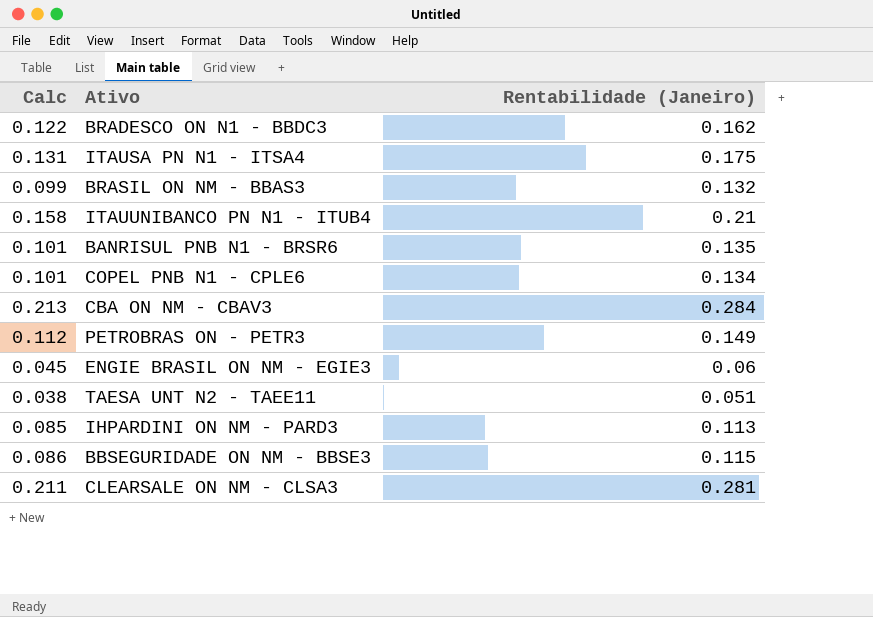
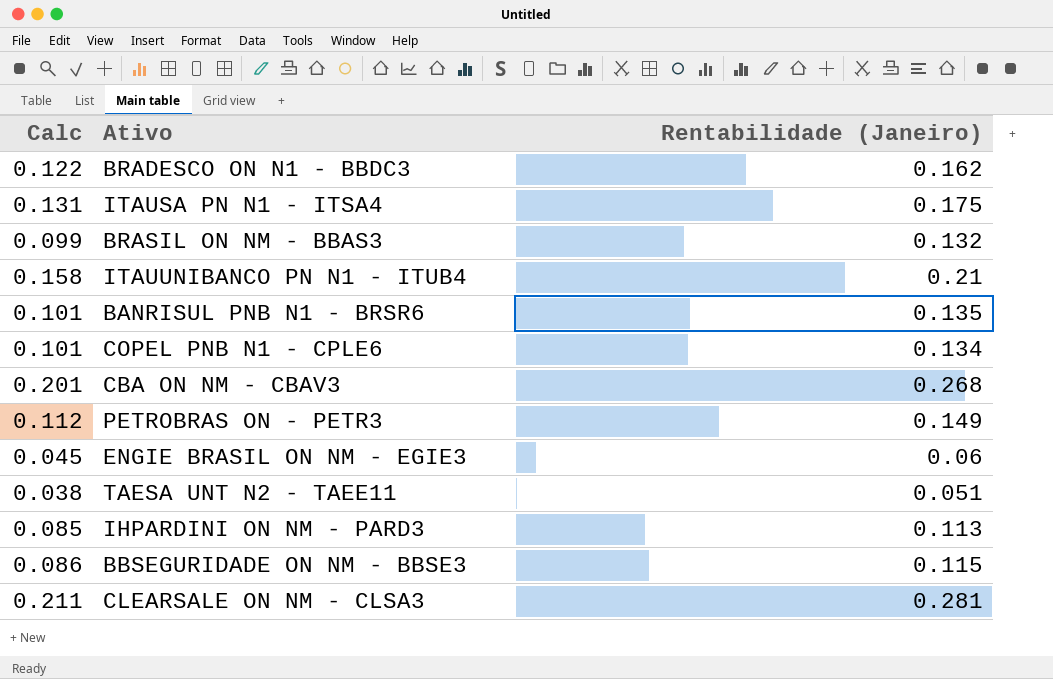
CBA ON NM - CBAV3 | Calc: 0.213 -> 0.201
CBA ON NM - CBAV3 | Rentabilidade (Janeiro): 0.284 -> 0.268

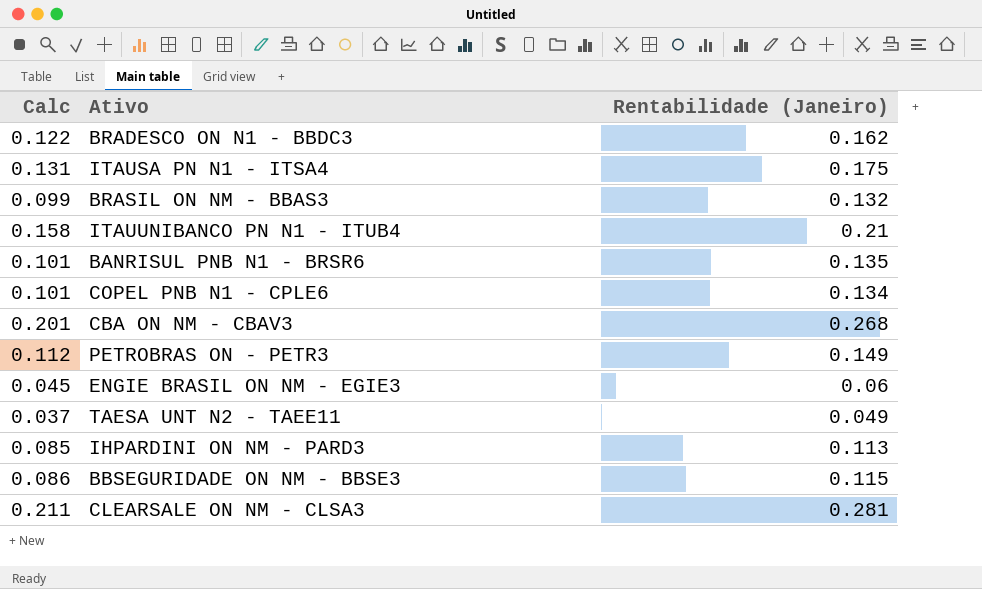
TAESA UNT N2 - TAEE11 | Calc: 0.038 -> 0.037
TAESA UNT N2 - TAEE11 | Rentabilidade (Janeiro): 0.051 -> 0.049

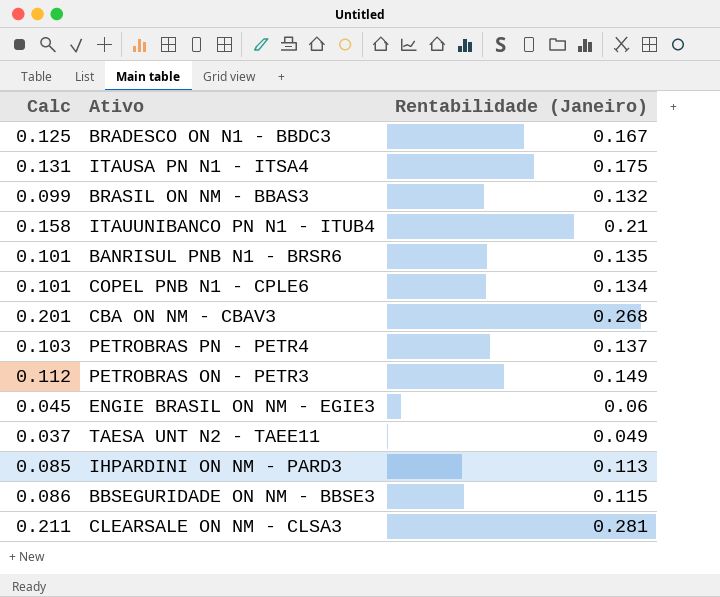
BRADESCO ON N1 - BBDC3 | Calc: 0.122 -> 0.125
BRADESCO ON N1 - BBDC3 | Rentabilidade (Janeiro): 0.162 -> 0.167
row PETROBRAS PN - PETR4: none -> 0.103 | 0.137

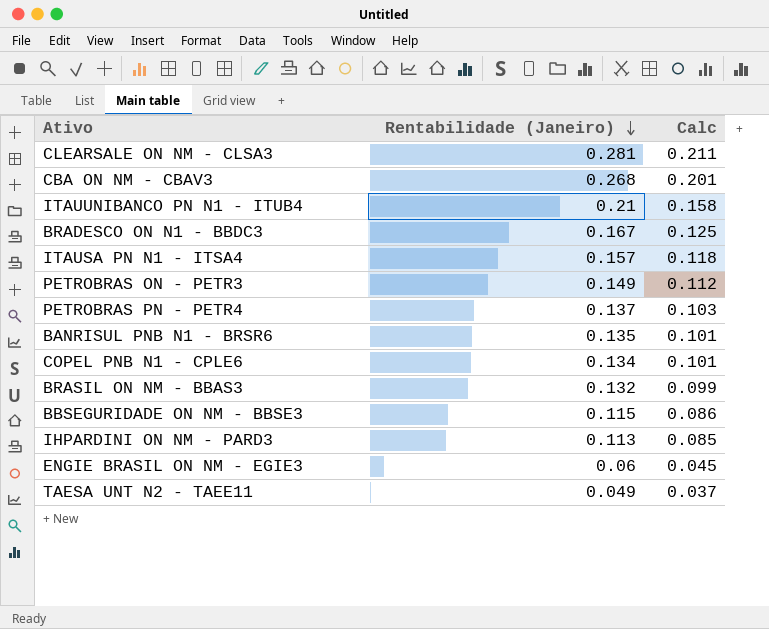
row order: none -> Rentabilidade (Janeiro) descending
column Calc | position: 1 -> 3
ITAUSA PN N1 - ITSA4 | Rentabilidade (Janeiro): 0.175 -> 0.157
ITAUSA PN N1 - ITSA4 | Calc: 0.131 -> 0.118

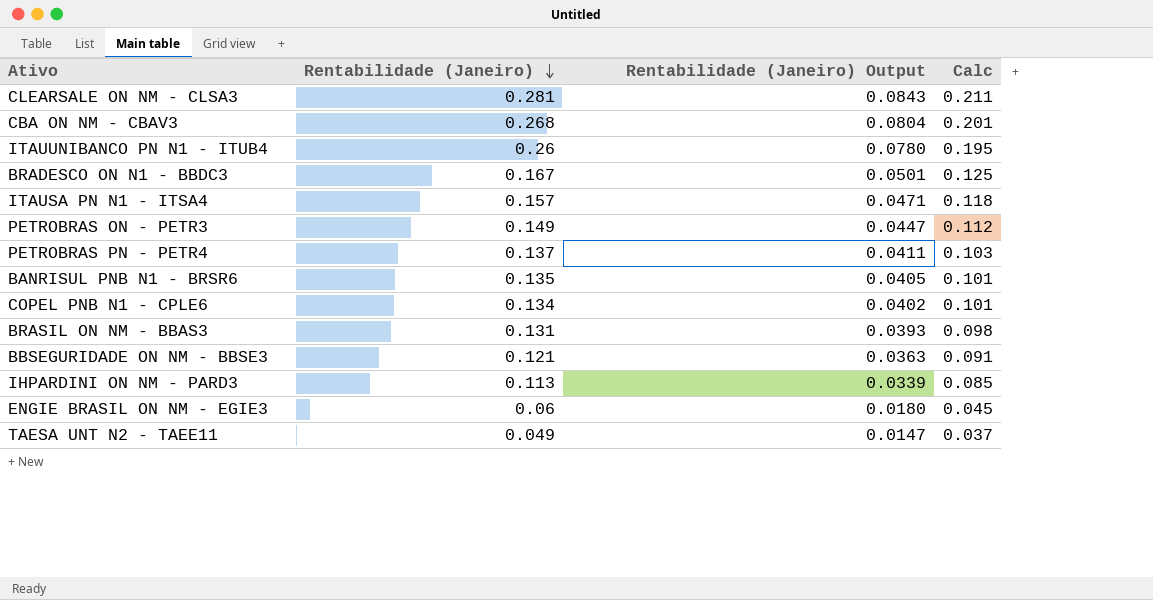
column Rentabilidade (Janeiro) Output | formula: none -> [Rentabilidade (Janeiro)] * 0.3
ITAUUNIBANCO PN N1 - ITUB4 | Rentabilidade (Janeiro): 0.21 -> 0.26
ITAUUNIBANCO PN N1 - ITUB4 | Calc: 0.158 -> 0.195
BRASIL ON NM - BBAS3 | Rentabilidade (Janeiro): 0.132 -> 0.131
BRASIL ON NM - BBAS3 | Calc: 0.099 -> 0.098
BBSEGURIDADE ON NM - BBSE3 | Rentabilidade (Janeiro): 0.115 -> 0.121
BBSEGURIDADE ON NM - BBSE3 | Calc: 0.086 -> 0.091

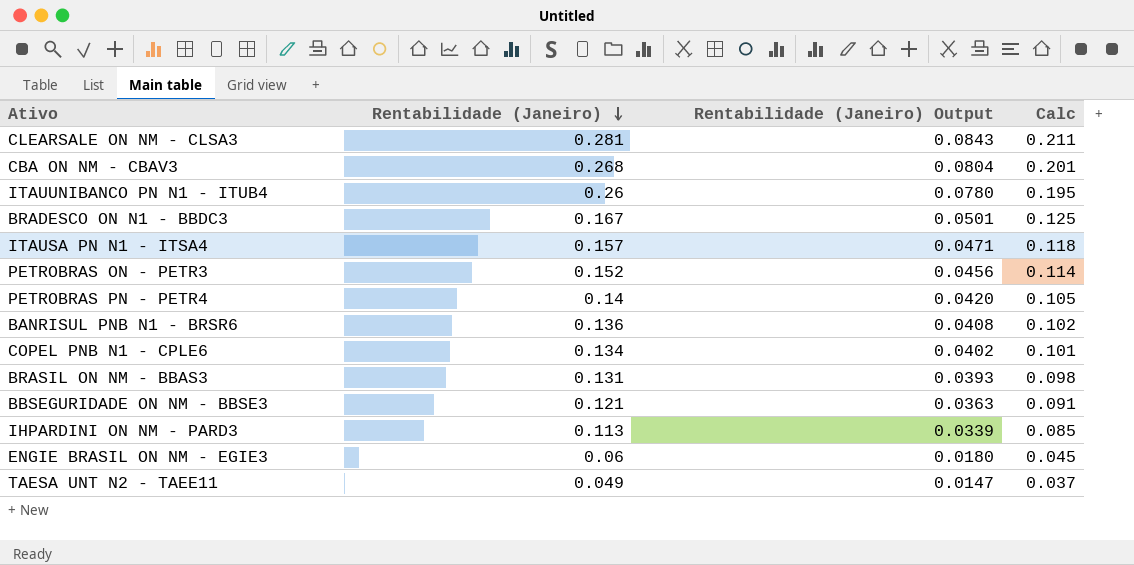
PETROBRAS ON - PETR3 | Rentabilidade (Janeiro): 0.149 -> 0.152
PETROBRAS ON - PETR3 | Rentabilidade (Janeiro) Output: 0.0447 -> 0.0456
PETROBRAS ON - PETR3 | Calc: 0.112 -> 0.114
PETROBRAS PN - PETR4 | Rentabilidade (Janeiro): 0.137 -> 0.14
PETROBRAS PN - PETR4 | Rentabilidade (Janeiro) Output: 0.0411 -> 0.0420
PETROBRAS PN - PETR4 | Calc: 0.103 -> 0.105
BANRISUL PNB N1 - BRSR6 | Rentabilidade (Janeiro): 0.135 -> 0.136
BANRISUL PNB N1 - BRSR6 | Rentabilidade (Janeiro) Output: 0.0405 -> 0.0408
BANRISUL PNB N1 - BRSR6 | Calc: 0.101 -> 0.102

